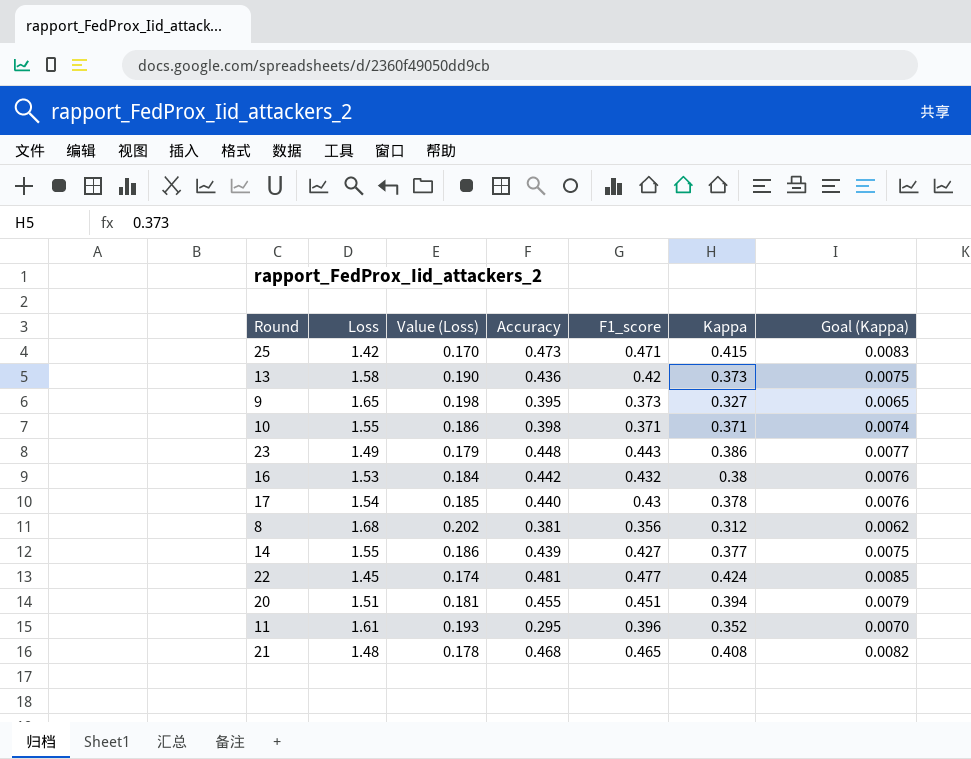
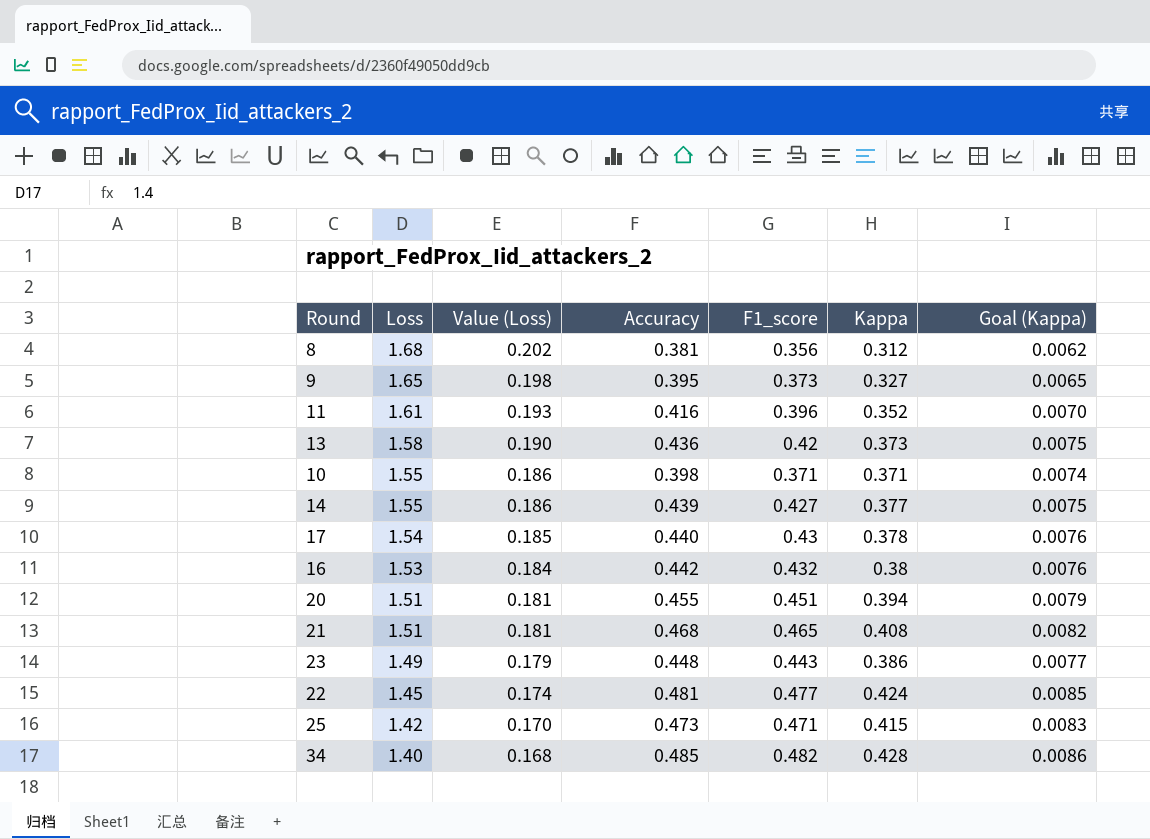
row order: none -> Loss descending
11 | Accuracy: 0.295 -> 0.416
21 | Loss: 1.48 -> 1.51
21 | Value (Loss): 0.178 -> 0.181
row 34: none -> 1.40 | 0.168 | 0.485 | 0.482 | 0.428 | 0.0086

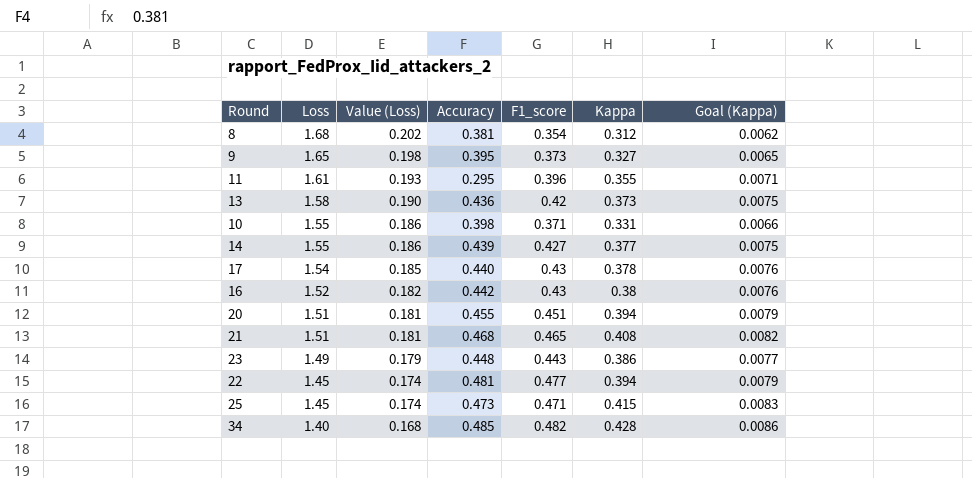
8 | F1_score: 0.356 -> 0.354
11 | Accuracy: 0.416 -> 0.295
11 | Kappa: 0.352 -> 0.355
11 | Goal (Kappa): 0.0070 -> 0.0071
10 | Kappa: 0.371 -> 0.331
10 | Goal (Kappa): 0.0074 -> 0.0066
16 | Loss: 1.53 -> 1.52
16 | Value (Loss): 0.184 -> 0.182
16 | F1_score: 0.432 -> 0.43
22 | Kappa: 0.424 -> 0.394
22 | Goal (Kappa): 0.0085 -> 0.0079
25 | Loss: 1.42 -> 1.45
25 | Value (Loss): 0.170 -> 0.174

